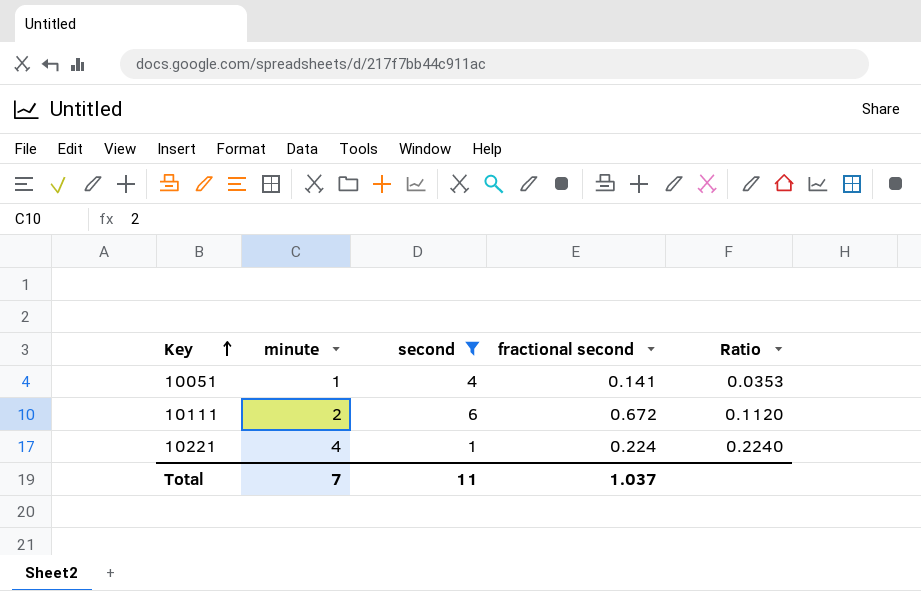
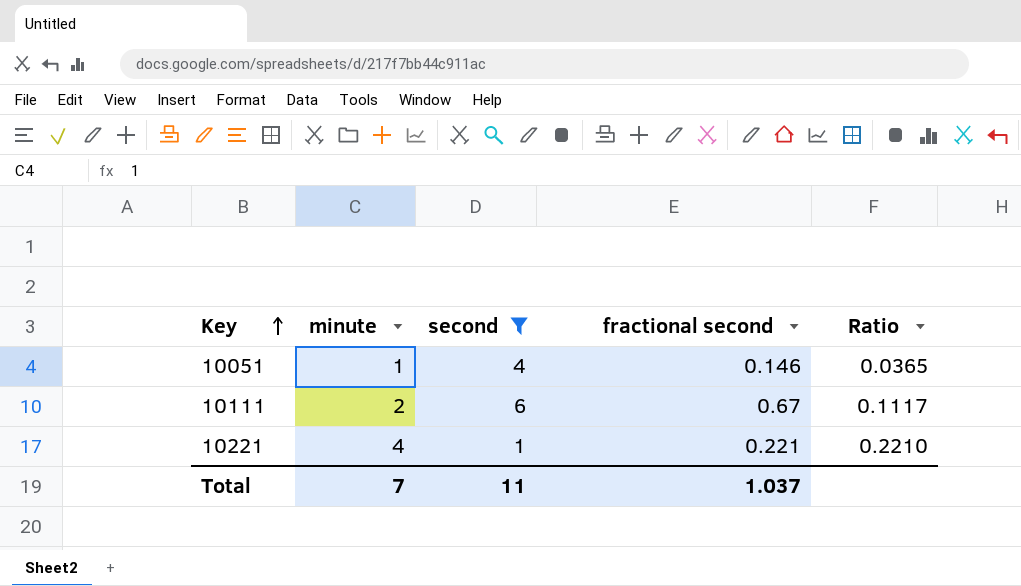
10051 | fractional second: 0.141 -> 0.146
10051 | Ratio: 0.0353 -> 0.0365
10111 | fractional second: 0.672 -> 0.67
10111 | Ratio: 0.1120 -> 0.1117
10221 | fractional second: 0.224 -> 0.221
10221 | Ratio: 0.2240 -> 0.2210

